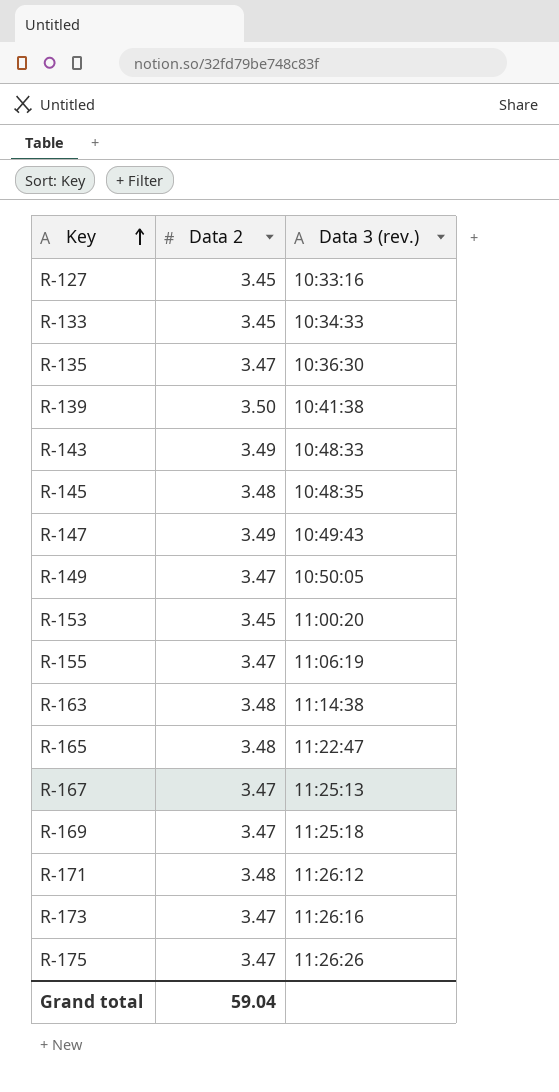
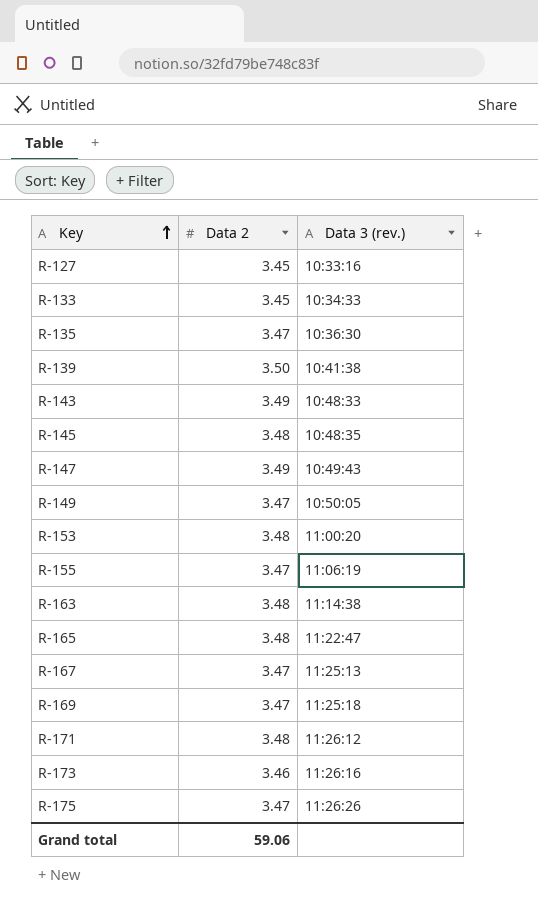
R-153 | Data 2: 3.45 -> 3.48
R-173 | Data 2: 3.47 -> 3.46
Grand total | Data 2: 59.04 -> 59.06

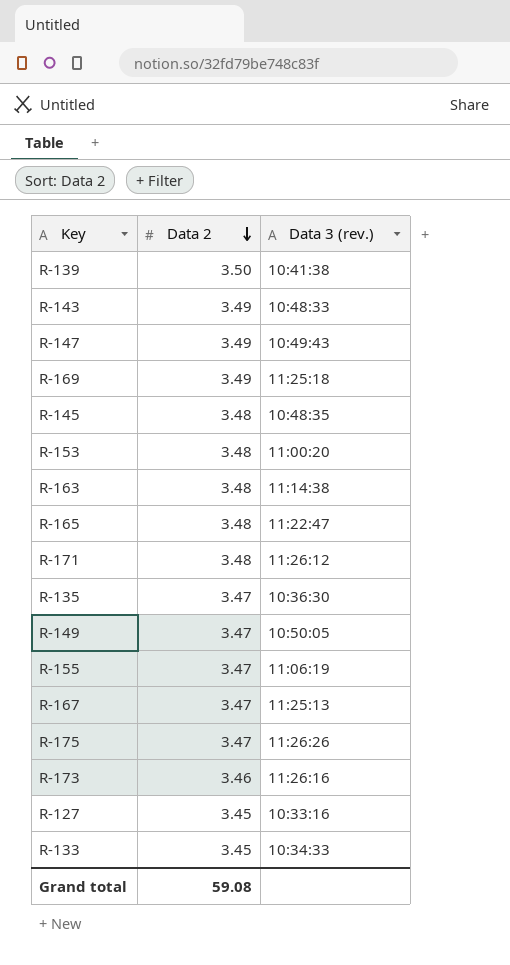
row order: Key ascending -> Data 2 descending
R-169 | Data 2: 3.47 -> 3.49
Grand total | Data 2: 59.06 -> 59.08

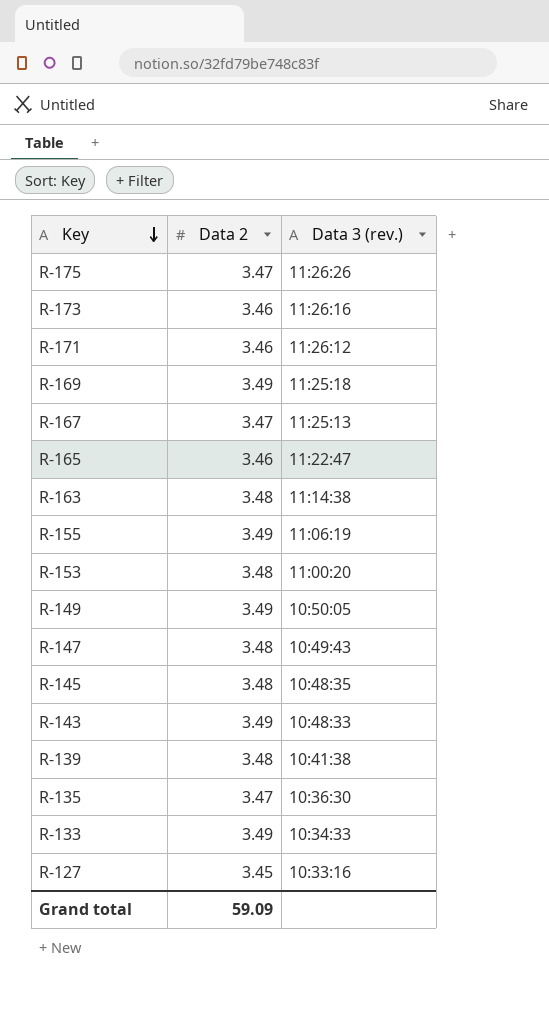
row order: Data 2 descending -> Key descending
R-171 | Data 2: 3.48 -> 3.46
R-165 | Data 2: 3.48 -> 3.46
R-155 | Data 2: 3.47 -> 3.49
R-149 | Data 2: 3.47 -> 3.49
R-147 | Data 2: 3.49 -> 3.48
R-139 | Data 2: 3.50 -> 3.48
R-133 | Data 2: 3.45 -> 3.49
Grand total | Data 2: 59.08 -> 59.09

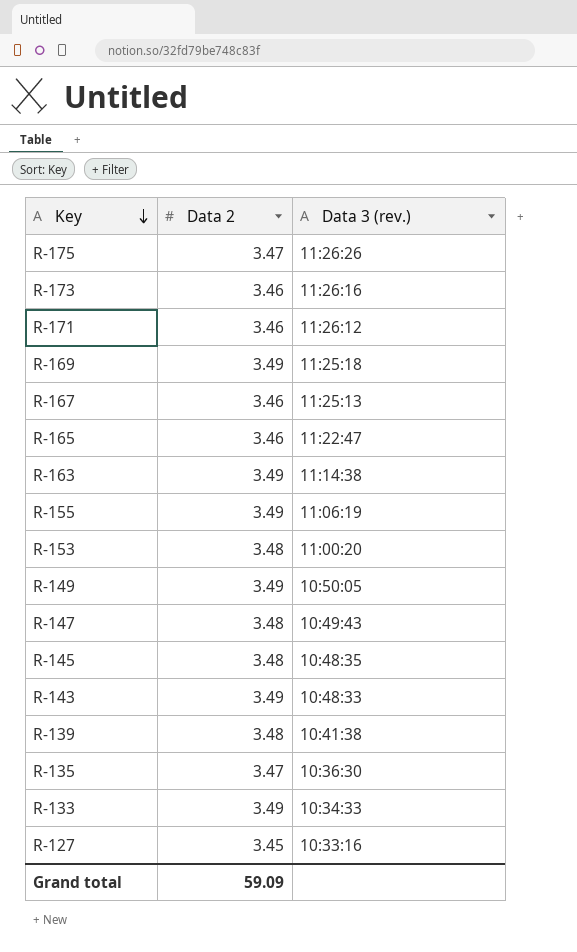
R-167 | Data 2: 3.47 -> 3.46
R-163 | Data 2: 3.48 -> 3.49

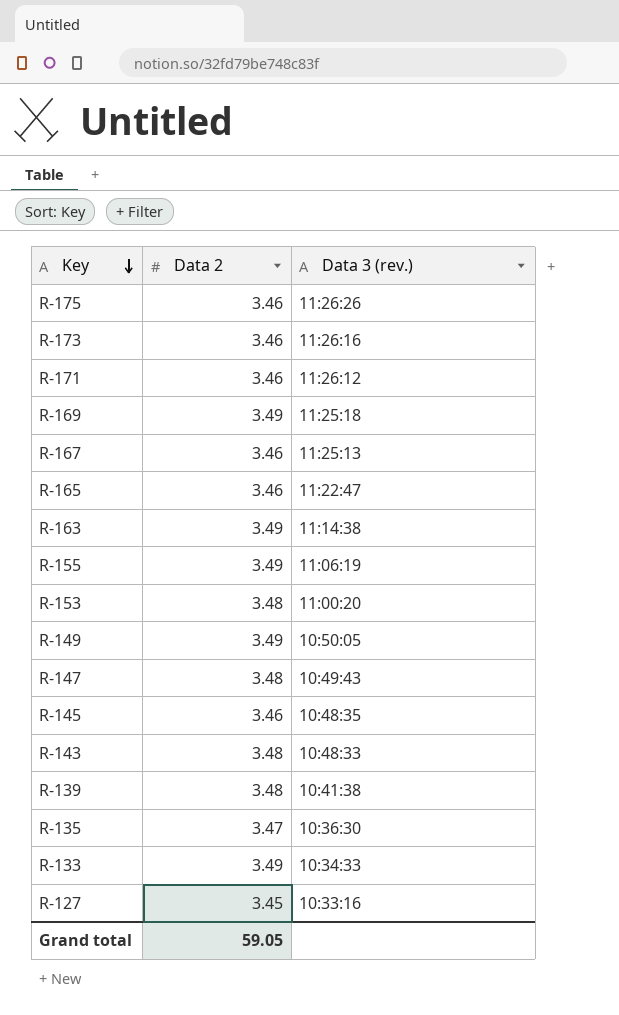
R-175 | Data 2: 3.47 -> 3.46
R-145 | Data 2: 3.48 -> 3.46
R-143 | Data 2: 3.49 -> 3.48
Grand total | Data 2: 59.09 -> 59.05

